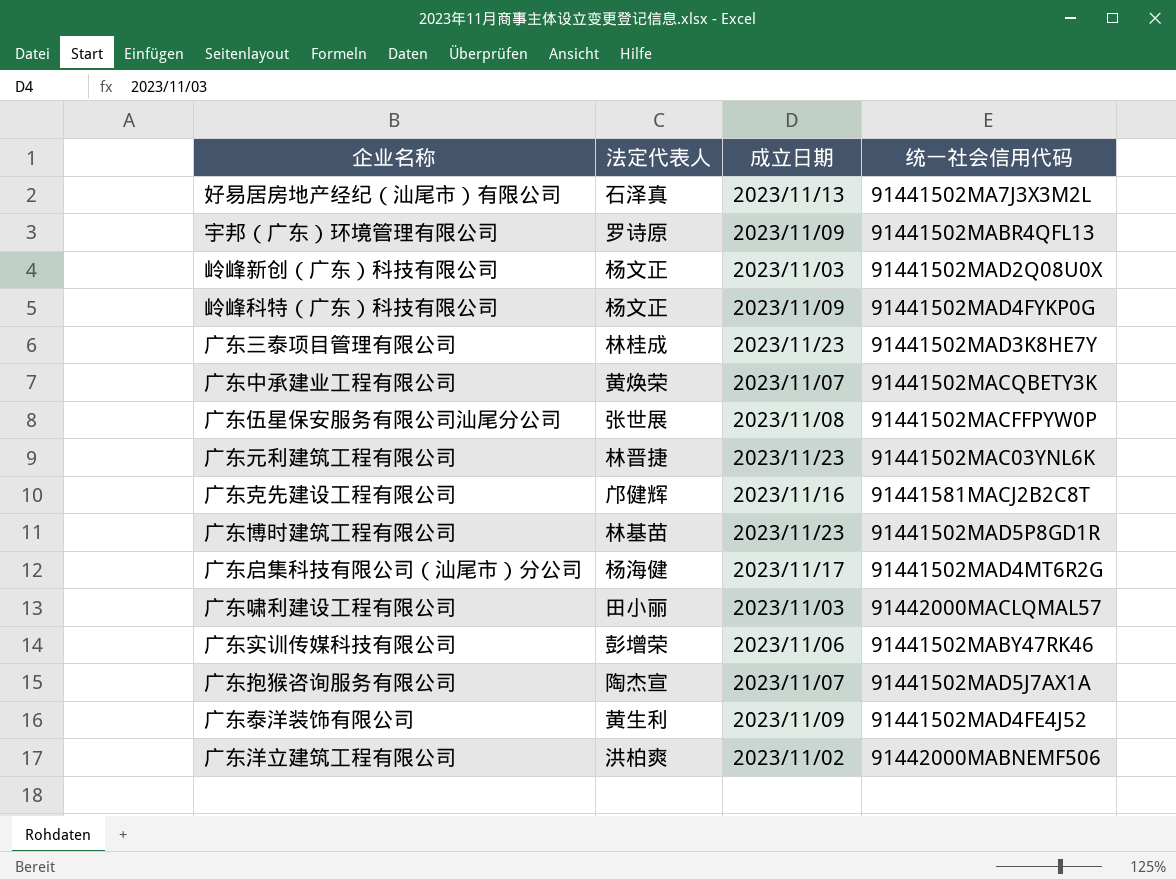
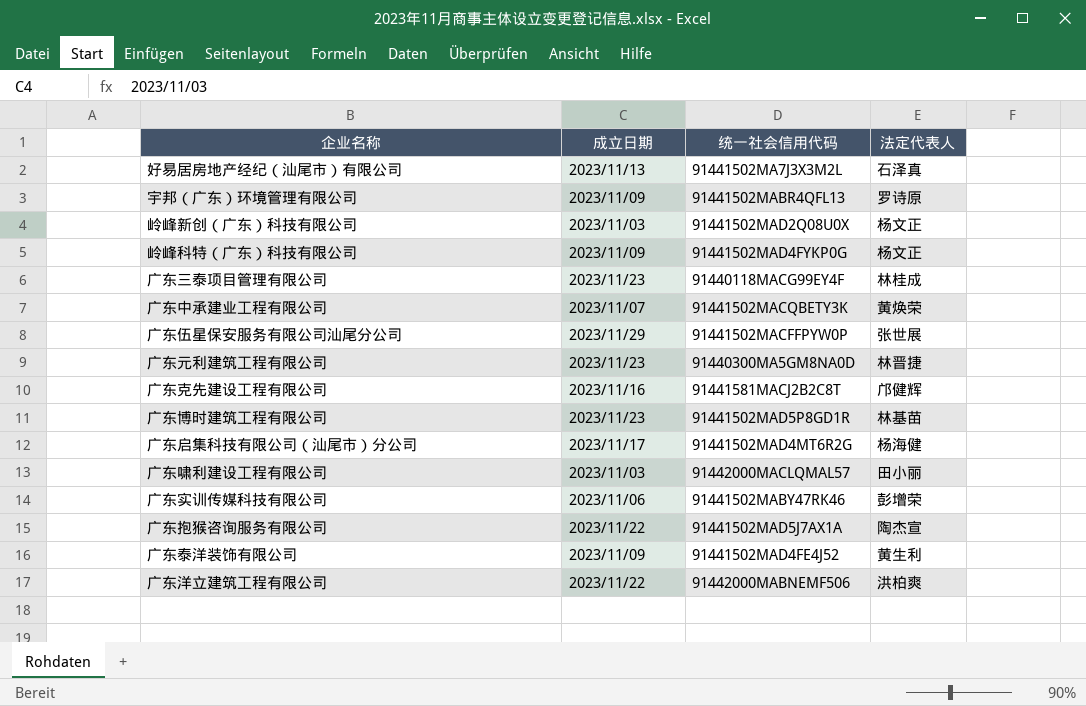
column 法定代表人 | position: 2 -> 4
广东三泰项目管理有限公司 | 统一社会信用代码: 91441502MAD3K8HE7Y -> 91440118MACG99EY4F
广东伍星保安服务有限公司汕尾分公司 | 成立日期: 2023/11/08 -> 2023/11/29
广东元利建筑工程有限公司 | 统一社会信用代码: 91441502MAC03YNL6K -> 91440300MA5GM8NA0D
广东抱猴咨询服务有限公司 | 成立日期: 2023/11/07 -> 2023/11/22
广东洋立建筑工程有限公司 | 成立日期: 2023/11/02 -> 2023/11/22

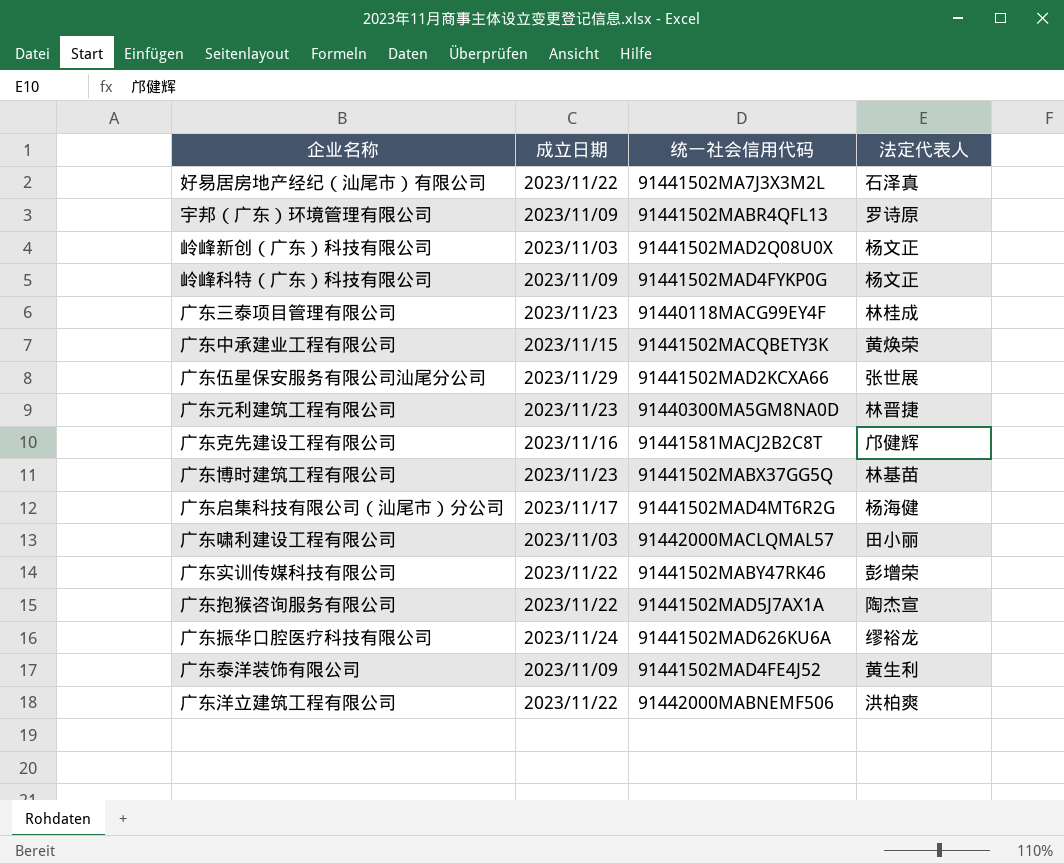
好易居房地产经纪（汕尾市）有限公司 | 成立日期: 2023/11/13 -> 2023/11/22
广东中承建业工程有限公司 | 成立日期: 2023/11/07 -> 2023/11/15
广东伍星保安服务有限公司汕尾分公司 | 统一社会信用代码: 91441502MACFFPYW0P -> 91441502MAD2KCXA66
广东博时建筑工程有限公司 | 统一社会信用代码: 91441502MAD5P8GD1R -> 91441502MABX37GG5Q
广东实训传媒科技有限公司 | 成立日期: 2023/11/06 -> 2023/11/22
row 广东振华口腔医疗科技有限公司: none -> 2023/11/24 | 91441502MAD626KU6A | 缪裕龙

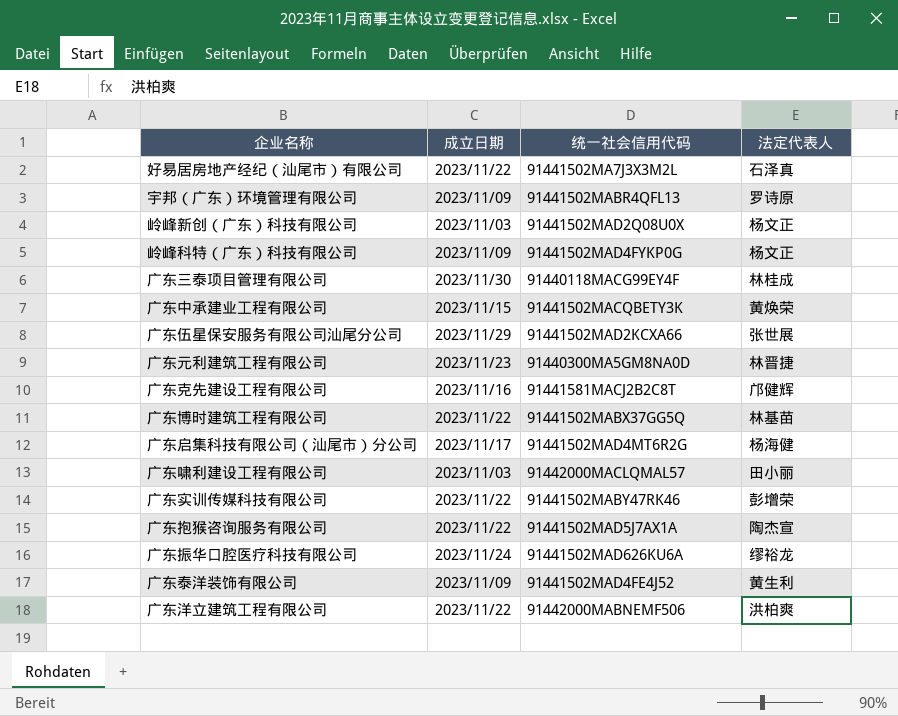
广东三泰项目管理有限公司 | 成立日期: 2023/11/23 -> 2023/11/30
广东博时建筑工程有限公司 | 成立日期: 2023/11/23 -> 2023/11/22

